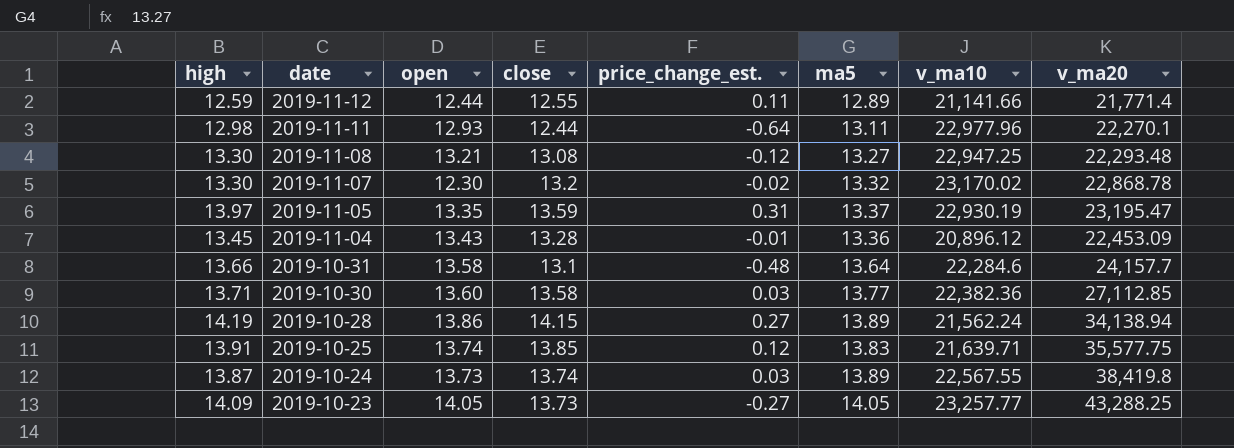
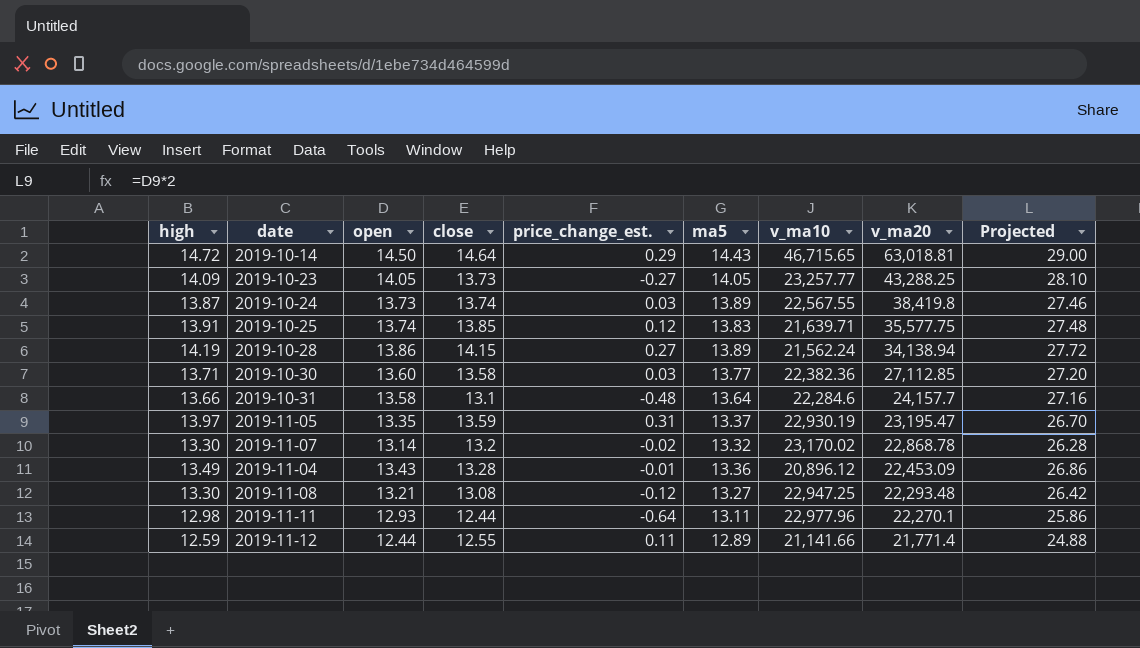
row order: date descending -> v_ma20 descending
column Projected | formula: none -> [open] * 2
row 2019-10-14: none -> 14.72 | 14.50 | 14.64 | 0.29 | 14.43 | 46,715.65 | 63,018.81 | 29.00
2019-11-07 | open: 12.30 -> 13.14
2019-11-04 | high: 13.45 -> 13.49

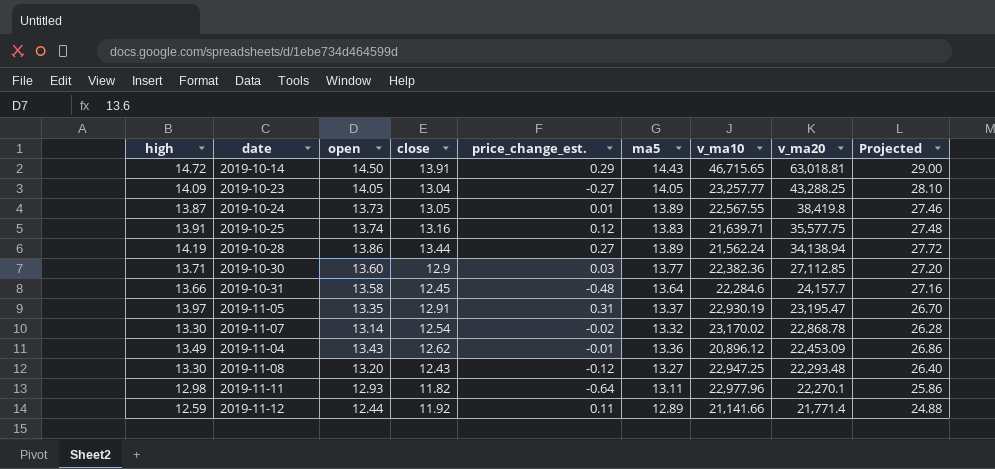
2019-10-14 | close: 14.64 -> 13.91
2019-10-23 | close: 13.73 -> 13.04
2019-10-24 | close: 13.74 -> 13.05
2019-10-24 | price_change_est.: 0.03 -> 0.01
2019-10-25 | close: 13.85 -> 13.16
2019-10-28 | close: 14.15 -> 13.44
2019-10-30 | close: 13.58 -> 12.9
2019-10-31 | close: 13.1 -> 12.45
2019-11-05 | close: 13.59 -> 12.91
2019-11-07 | close: 13.2 -> 12.54
2019-11-04 | close: 13.28 -> 12.62
2019-11-08 | open: 13.21 -> 13.20
2019-11-08 | close: 13.08 -> 12.43
2019-11-08 | Projected: 26.42 -> 26.40
2019-11-11 | close: 12.44 -> 11.82
2019-11-12 | close: 12.55 -> 11.92

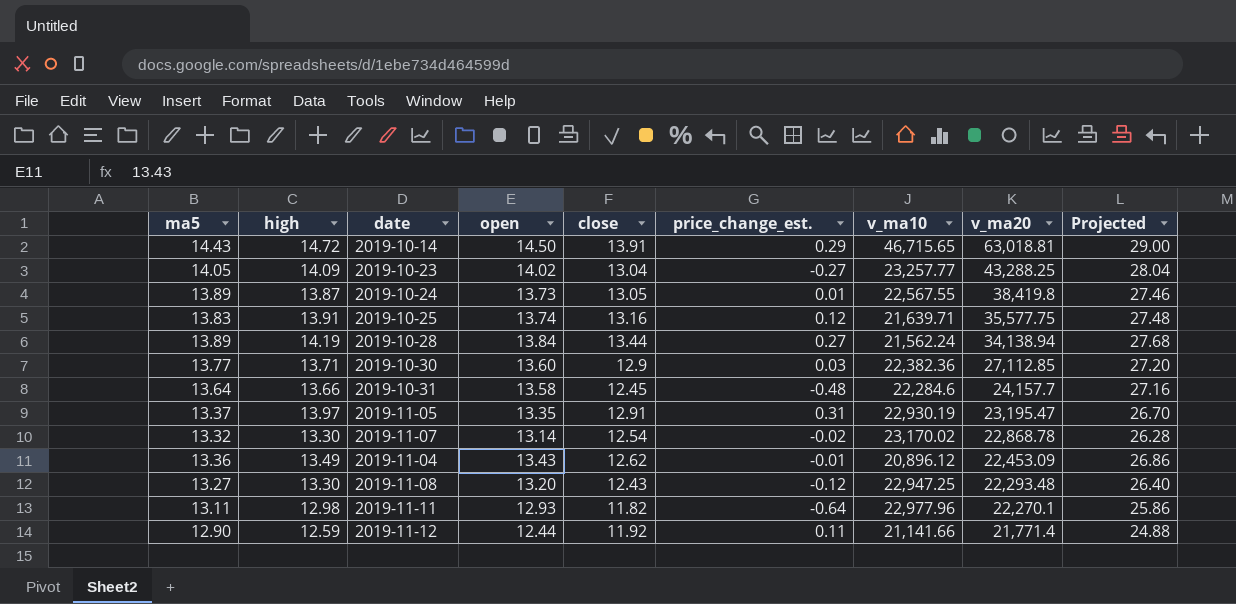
column ma5 | position: 6 -> 1
2019-10-23 | open: 14.05 -> 14.02
2019-10-23 | Projected: 28.10 -> 28.04
2019-10-28 | open: 13.86 -> 13.84
2019-10-28 | Projected: 27.72 -> 27.68
2019-11-12 | ma5: 12.89 -> 12.90

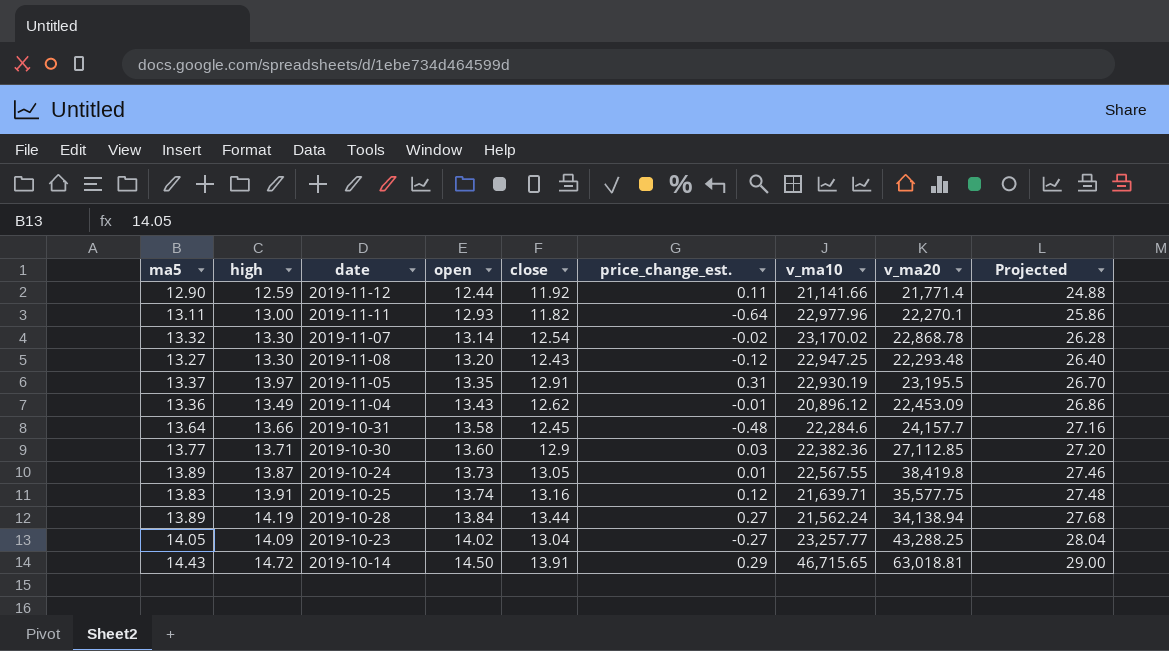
row order: v_ma20 descending -> open ascending
2019-11-11 | high: 12.98 -> 13.00
2019-11-05 | v_ma20: 23,195.47 -> 23,195.5

